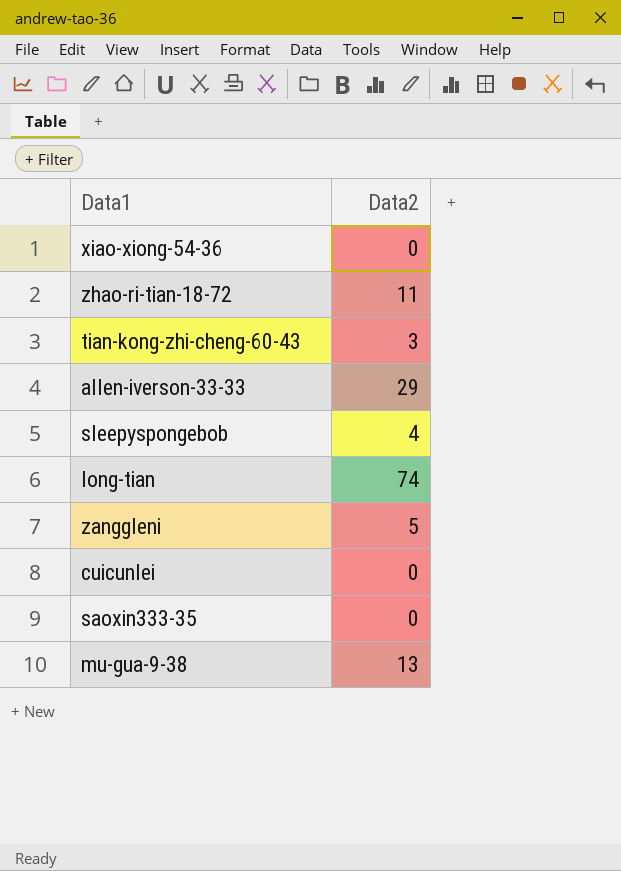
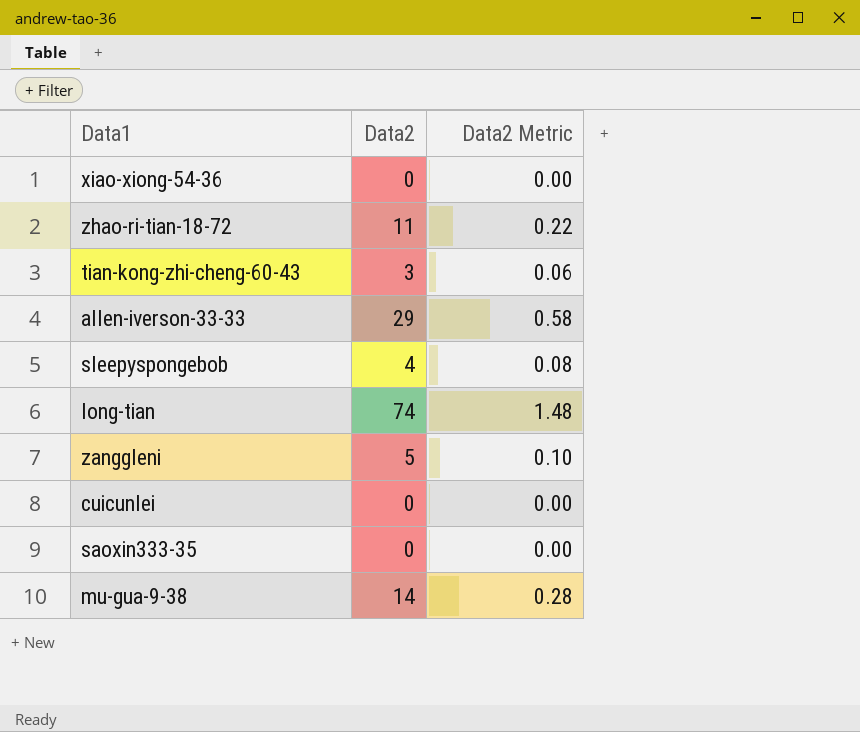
column Data2 Metric | formula: none -> [Data2] * 0.02
mu-gua-9-38 | Data2: 13 -> 14

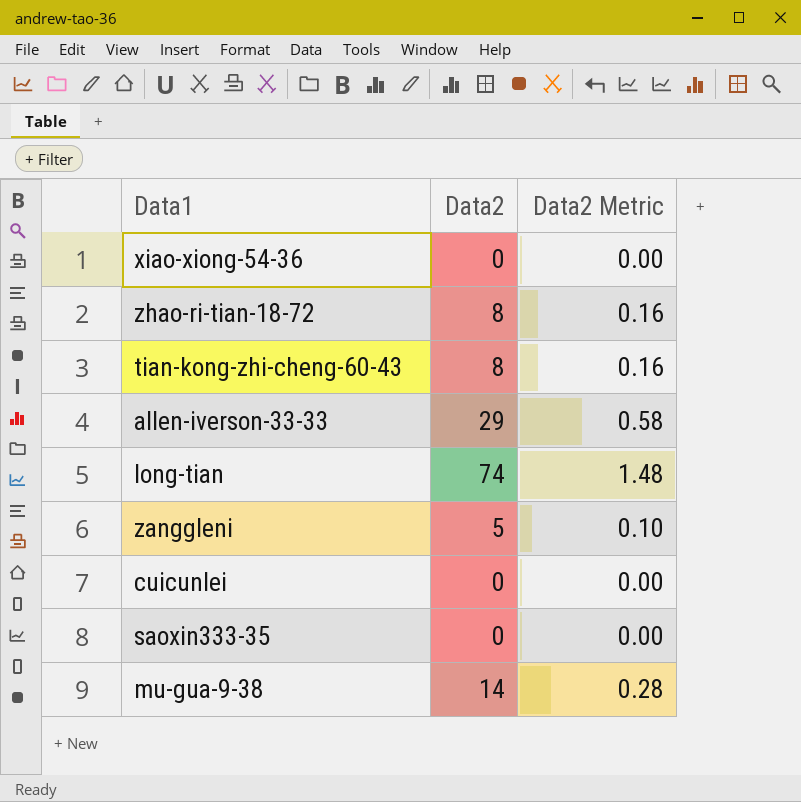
row sleepyspongebob: 4 | 0.08 -> none
zhao-ri-tian-18-72 | Data2: 11 -> 8
zhao-ri-tian-18-72 | Data2 Metric: 0.22 -> 0.16
tian-kong-zhi-cheng-60-43 | Data2: 3 -> 8
tian-kong-zhi-cheng-60-43 | Data2 Metric: 0.06 -> 0.16

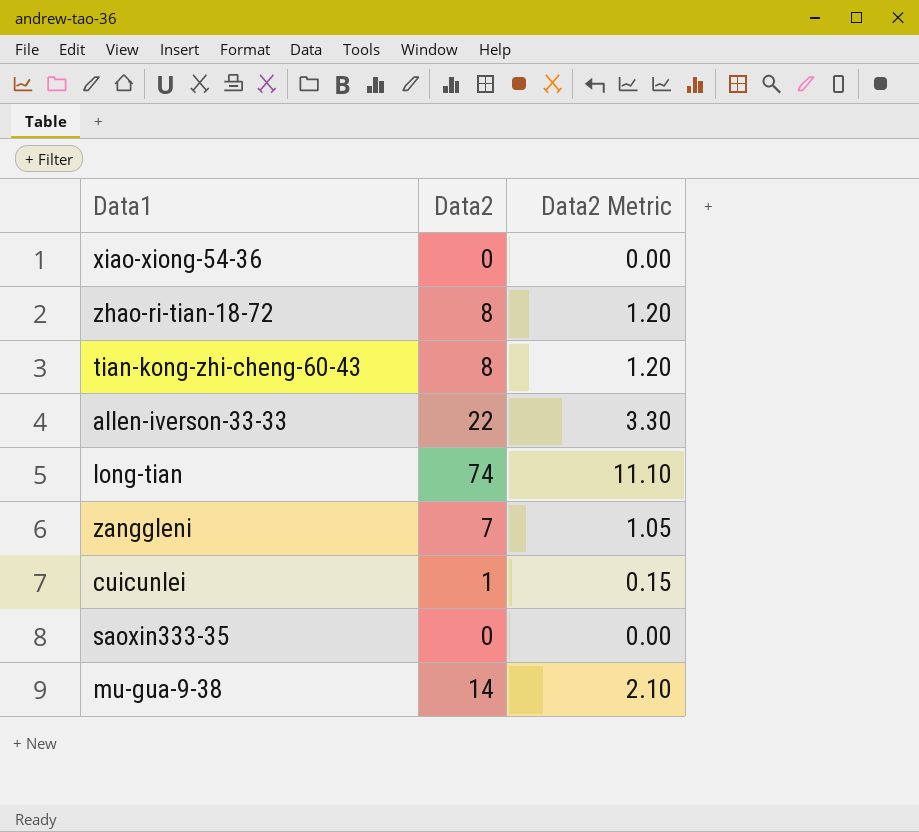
column Data2 Metric | formula: [Data2] * 0.02 -> [Data2] * 0.15
allen-iverson-33-33 | Data2: 29 -> 22
zanggleni | Data2: 5 -> 7
cuicunlei | Data2: 0 -> 1

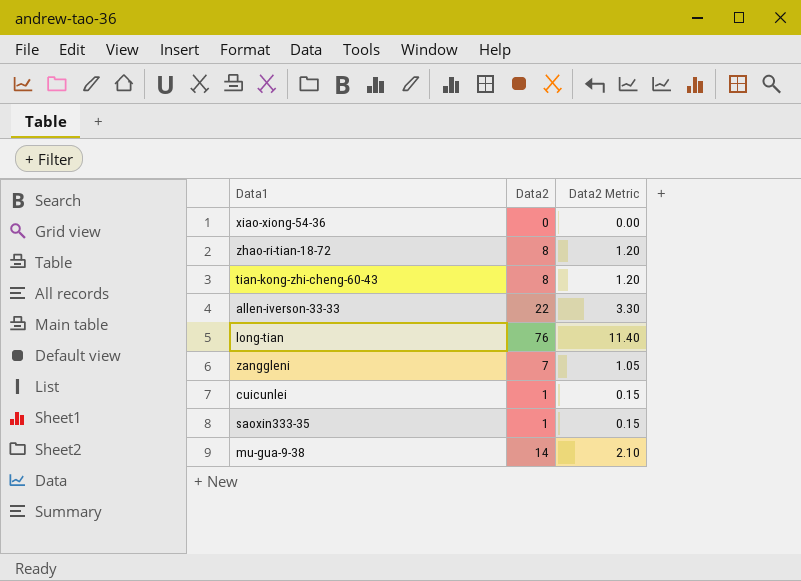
long-tian | Data2: 74 -> 76
long-tian | Data2 Metric: 11.10 -> 11.40
saoxin333-35 | Data2: 0 -> 1
saoxin333-35 | Data2 Metric: 0.00 -> 0.15

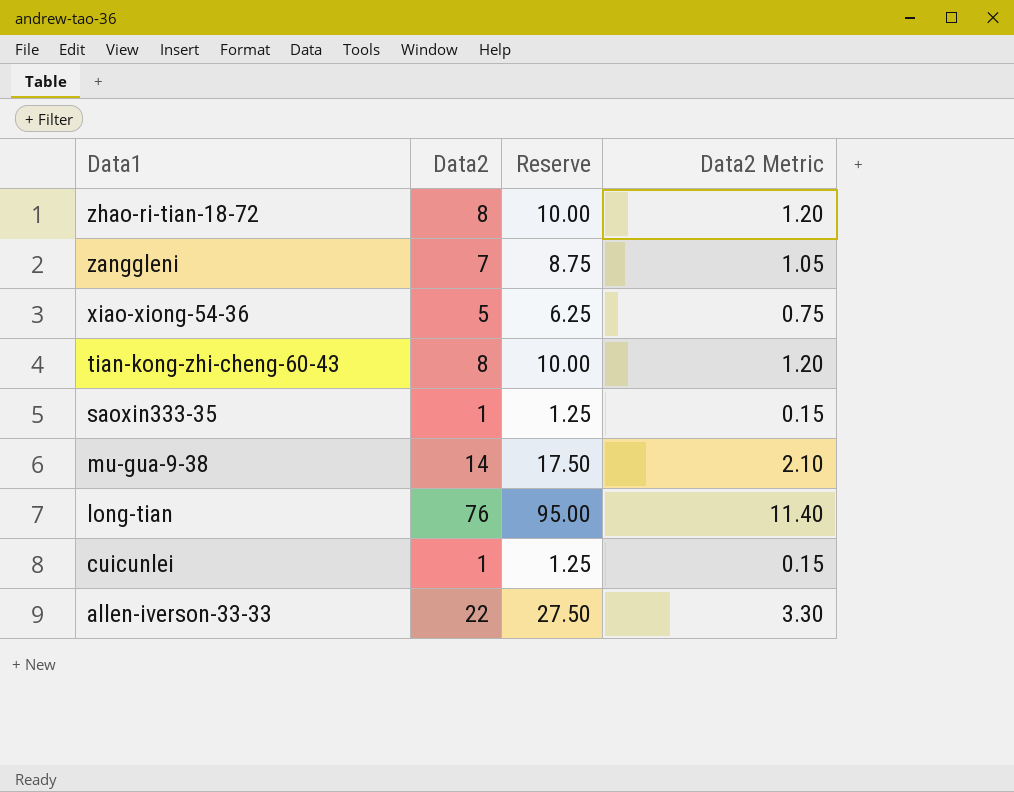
row order: none -> Data1 descending
column Reserve | formula: none -> [Data2] * 1.25
xiao-xiong-54-36 | Data2: 0 -> 5
xiao-xiong-54-36 | Data2 Metric: 0.00 -> 0.75

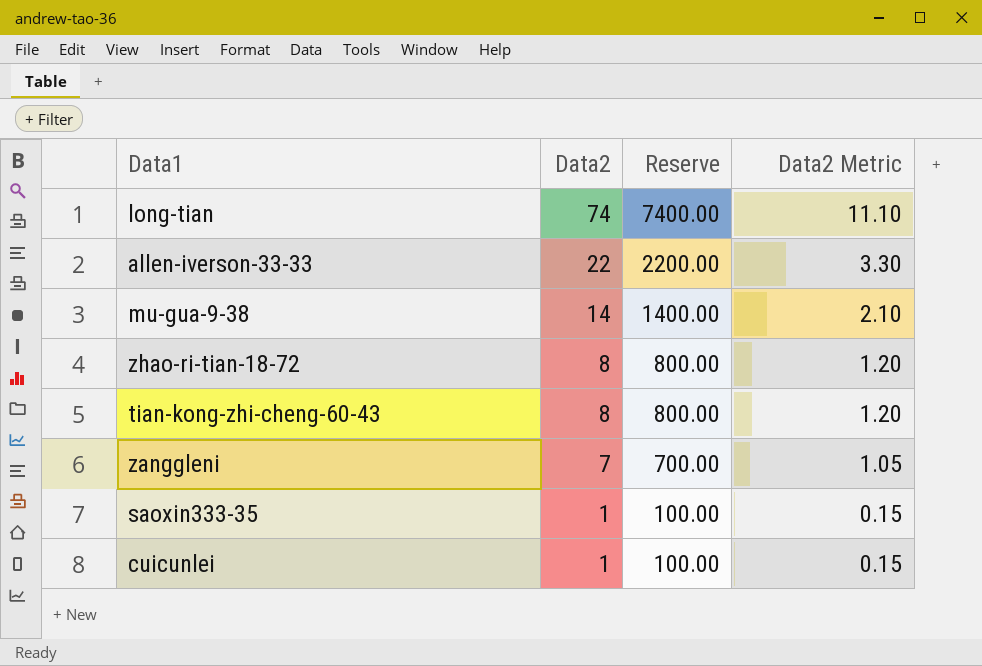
row order: Data1 descending -> Data2 descending
column Reserve | formula: [Data2] * 1.25 -> [Data2] * 100
row xiao-xiong-54-36: 5 | 6.25 | 0.75 -> none
long-tian | Data2: 76 -> 74
long-tian | Data2 Metric: 11.40 -> 11.10

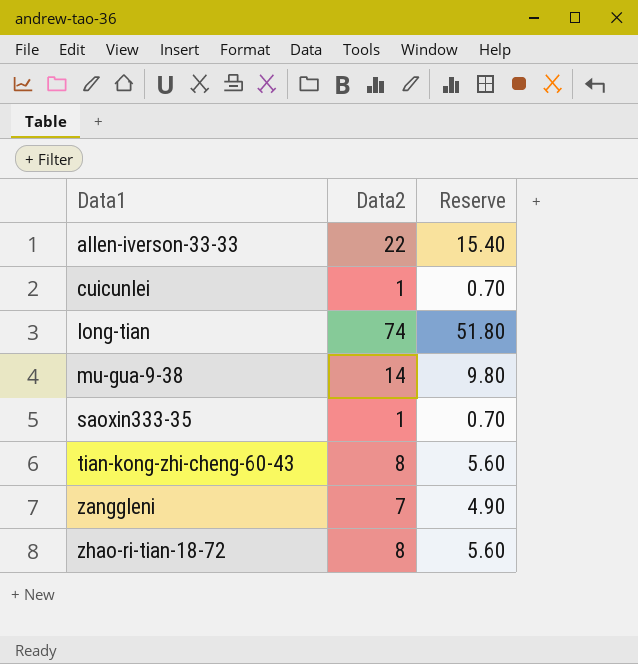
row order: Data2 descending -> Data1 ascending
column Data2 Metric | formula: [Data2] * 0.15 -> none
column Reserve | formula: [Data2] * 100 -> [Data2] * 0.7

